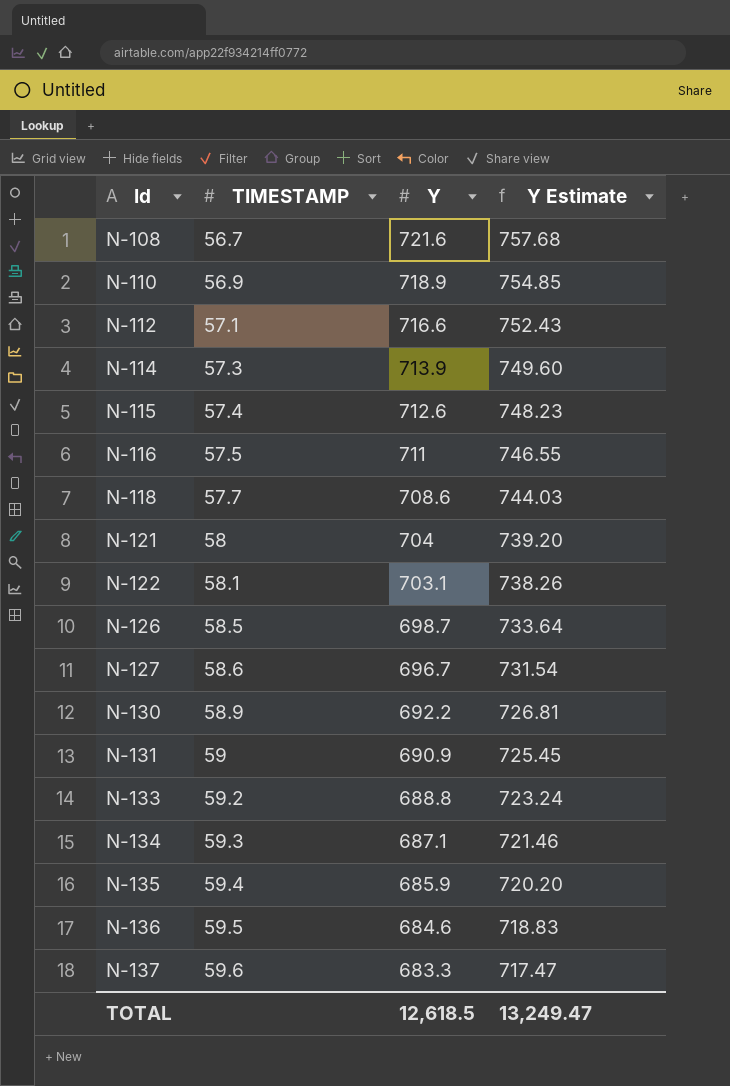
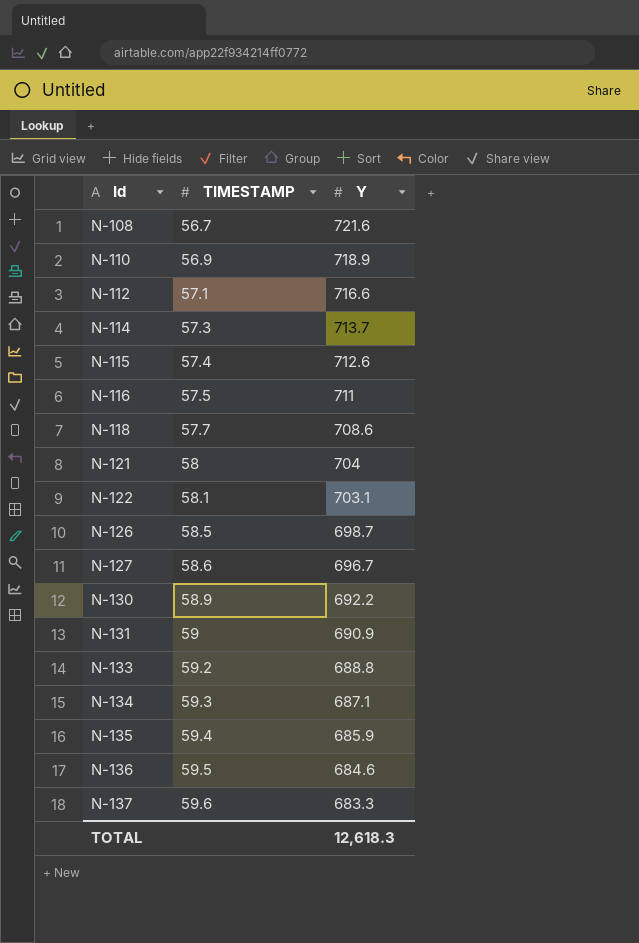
column Y Estimate | formula: [Y] * 1.05 -> none
N-114 | Y: 713.9 -> 713.7
TOTAL | Y: 12,618.5 -> 12,618.3

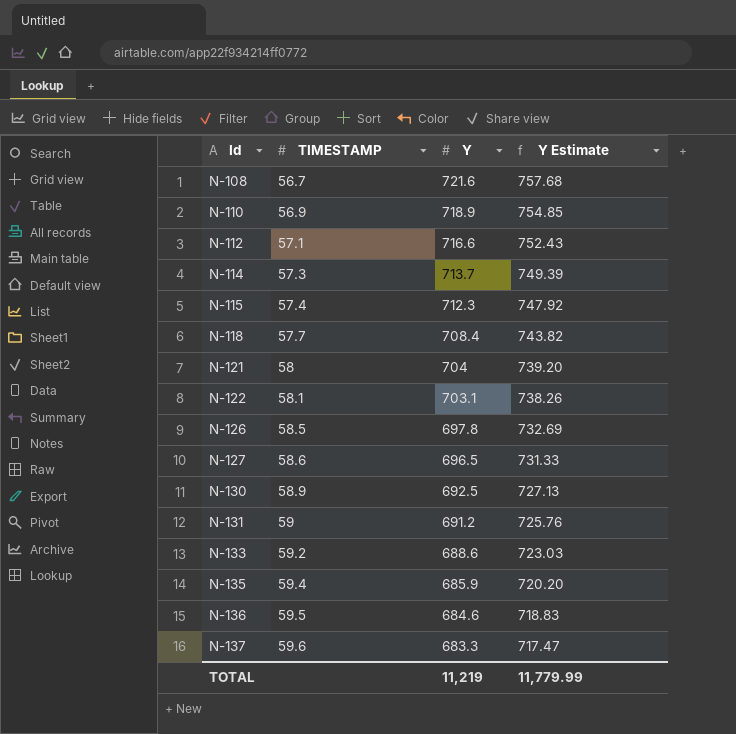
column Y Estimate | formula: none -> [Y] * 1.05
row N-116: 57.5 | 711 -> none
row N-134: 59.3 | 687.1 -> none
N-115 | Y: 712.6 -> 712.3
N-118 | Y: 708.6 -> 708.4
N-126 | Y: 698.7 -> 697.8
N-127 | Y: 696.7 -> 696.5
N-130 | Y: 692.2 -> 692.5
N-131 | Y: 690.9 -> 691.2
N-133 | Y: 688.8 -> 688.6
TOTAL | Y: 12,618.3 -> 11,219

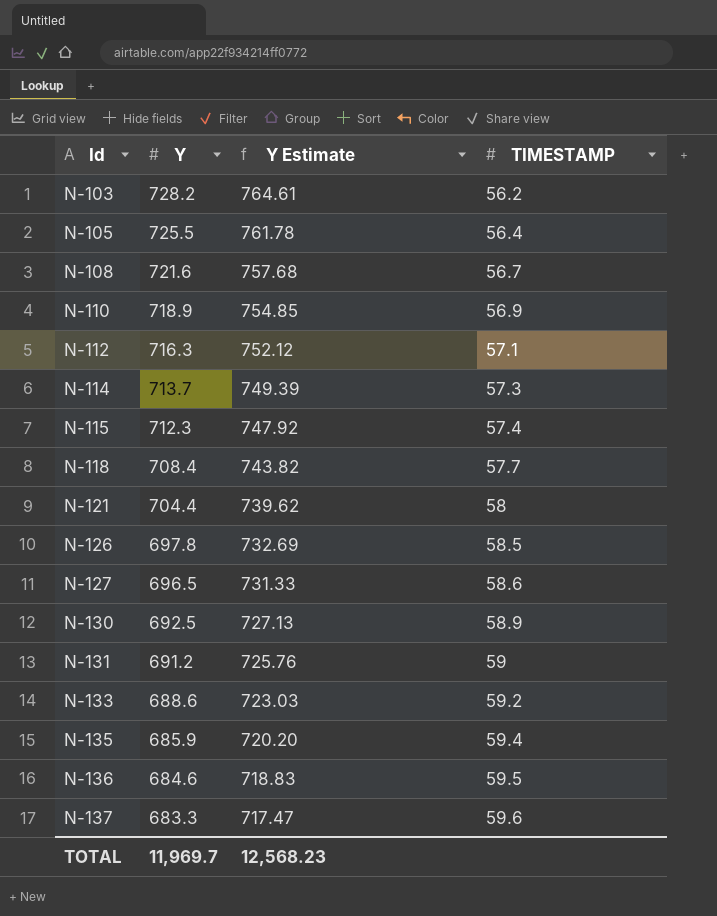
column TIMESTAMP | position: 2 -> 4
row N-122: 58.1 | 703.1 | 738.26 -> none
row N-103: none -> 728.2 | 764.61 | 56.2
row N-105: none -> 725.5 | 761.78 | 56.4
N-112 | Y: 716.6 -> 716.3
N-112 | Y Estimate: 752.43 -> 752.12
N-121 | Y: 704 -> 704.4
N-121 | Y Estimate: 739.20 -> 739.62
TOTAL | Y: 11,219 -> 11,969.7
TOTAL | Y Estimate: 11,779.99 -> 12,568.23

